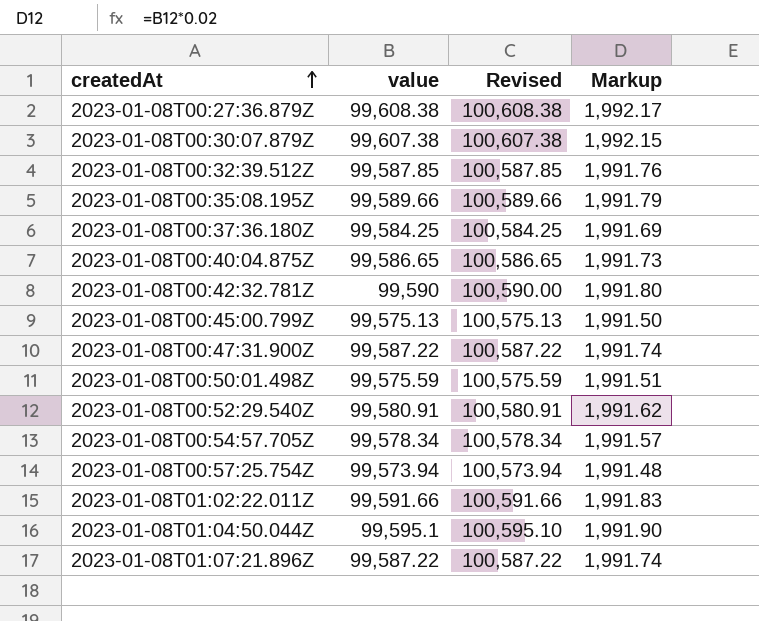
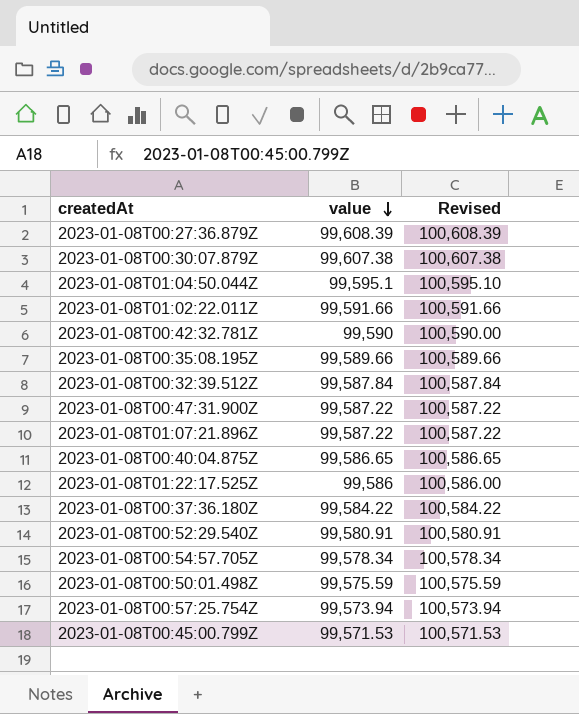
row order: createdAt ascending -> value descending
column Markup | formula: [value] * 0.02 -> none
2023-01-08T00:27:36.879Z | value: 99,608.38 -> 99,608.39
2023-01-08T00:27:36.879Z | Revised: 100,608.38 -> 100,608.39
2023-01-08T00:32:39.512Z | value: 99,587.85 -> 99,587.84
2023-01-08T00:32:39.512Z | Revised: 100,587.85 -> 100,587.84
row 2023-01-08T01:22:17.525Z: none -> 99,586 | 100,586.00
2023-01-08T00:37:36.180Z | value: 99,584.25 -> 99,584.22
2023-01-08T00:37:36.180Z | Revised: 100,584.25 -> 100,584.22
2023-01-08T00:45:00.799Z | value: 99,575.13 -> 99,571.53
2023-01-08T00:45:00.799Z | Revised: 100,575.13 -> 100,571.53

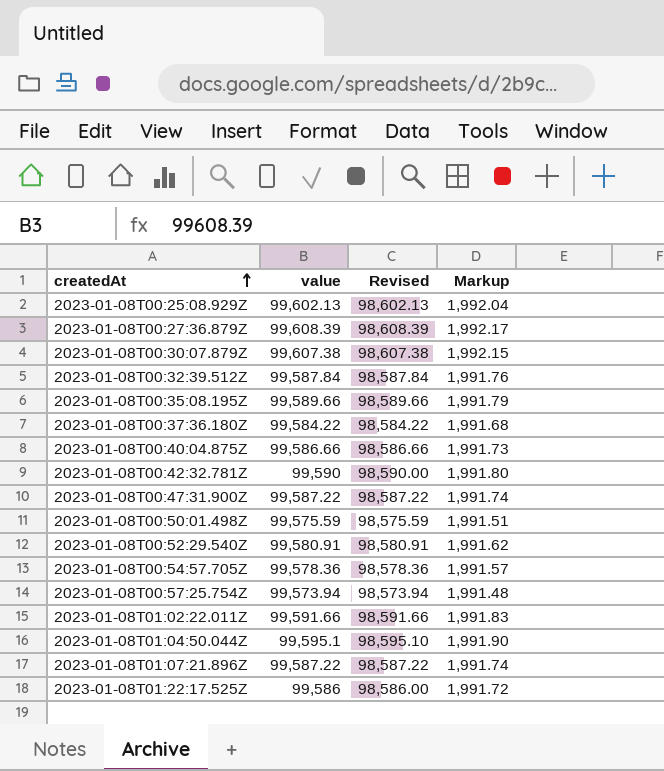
row order: value descending -> createdAt ascending
column Revised | formula: [value] + 1000 -> [value] - 1000
column Markup | formula: none -> [value] * 0.02
row 2023-01-08T00:45:00.799Z: 99,571.53 | 100,571.53 -> none
row 2023-01-08T00:25:08.929Z: none -> 99,602.13 | 98,602.13 | 1,992.04
2023-01-08T00:40:04.875Z | value: 99,586.65 -> 99,586.66
2023-01-08T00:54:57.705Z | value: 99,578.34 -> 99,578.36

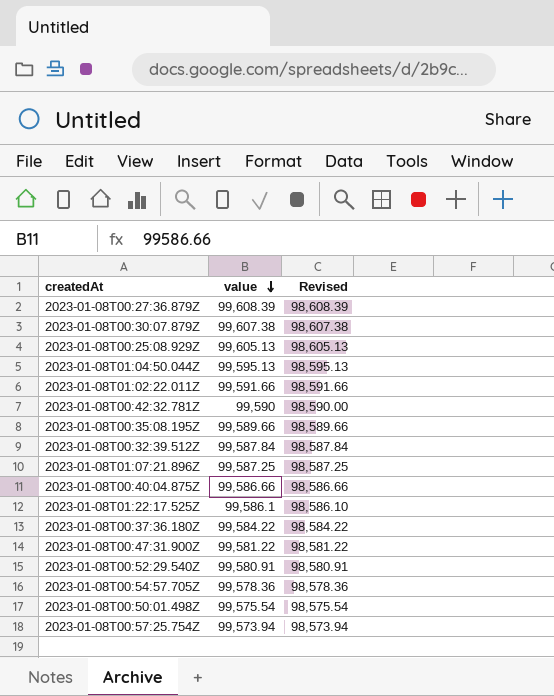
row order: createdAt ascending -> value descending
column Markup | formula: [value] * 0.02 -> none
2023-01-08T00:25:08.929Z | value: 99,602.13 -> 99,605.13
2023-01-08T00:25:08.929Z | Revised: 98,602.13 -> 98,605.13
2023-01-08T01:04:50.044Z | value: 99,595.1 -> 99,595.13
2023-01-08T01:04:50.044Z | Revised: 98,595.10 -> 98,595.13
2023-01-08T01:07:21.896Z | value: 99,587.22 -> 99,587.25
2023-01-08T01:07:21.896Z | Revised: 98,587.22 -> 98,587.25
2023-01-08T01:22:17.525Z | value: 99,586 -> 99,586.1
2023-01-08T01:22:17.525Z | Revised: 98,586.00 -> 98,586.10
2023-01-08T00:47:31.900Z | value: 99,587.22 -> 99,581.22
2023-01-08T00:47:31.900Z | Revised: 98,587.22 -> 98,581.22
2023-01-08T00:50:01.498Z | value: 99,575.59 -> 99,575.54
2023-01-08T00:50:01.498Z | Revised: 98,575.59 -> 98,575.54

